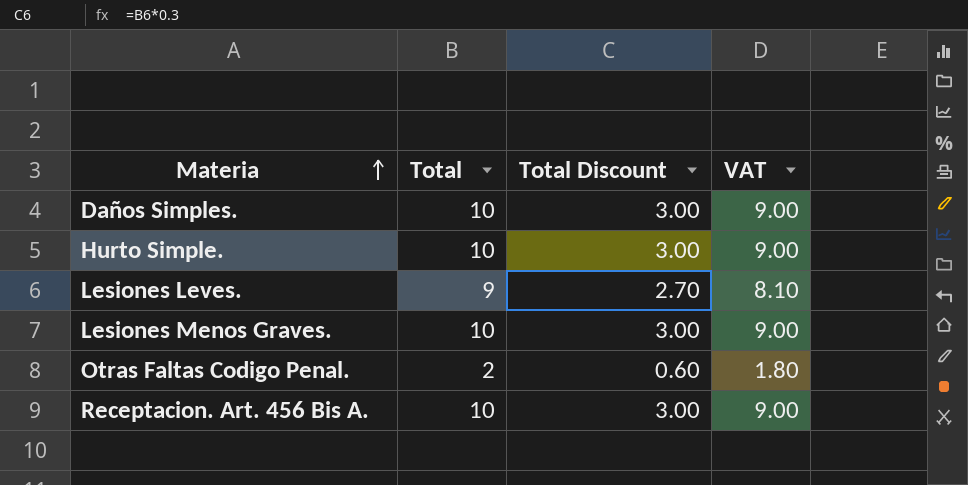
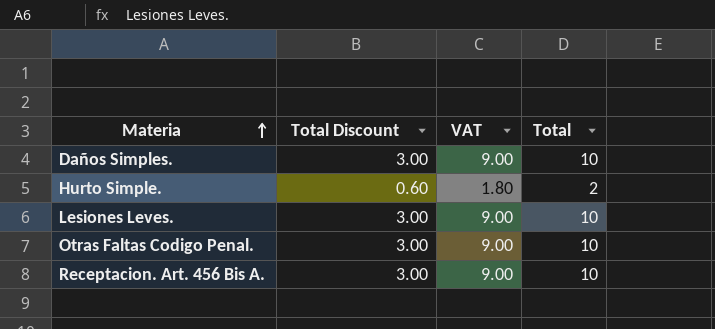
column Total | position: 2 -> 4
row Lesiones Menos Graves.: 10 | 3.00 | 9.00 -> none
Hurto Simple. | Total Discount: 3.00 -> 0.60
Hurto Simple. | VAT: 9.00 -> 1.80
Hurto Simple. | Total: 10 -> 2
Lesiones Leves. | Total Discount: 2.70 -> 3.00
Lesiones Leves. | VAT: 8.10 -> 9.00
Lesiones Leves. | Total: 9 -> 10
Otras Faltas Codigo Penal. | Total Discount: 0.60 -> 3.00
Otras Faltas Codigo Penal. | VAT: 1.80 -> 9.00
Otras Faltas Codigo Penal. | Total: 2 -> 10

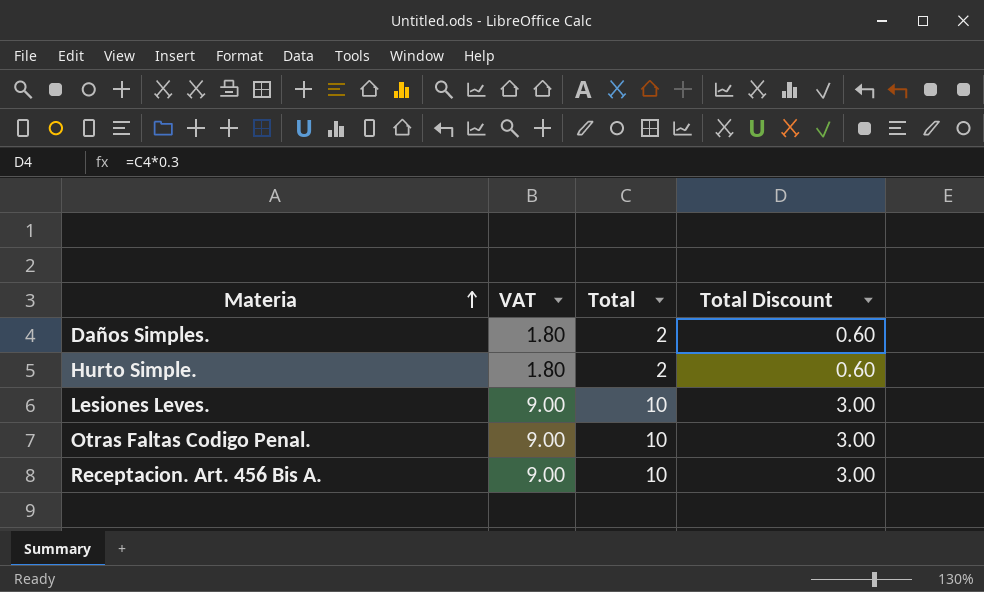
column Total Discount | position: 2 -> 4
Daños Simples. | VAT: 9.00 -> 1.80
Daños Simples. | Total: 10 -> 2
Daños Simples. | Total Discount: 3.00 -> 0.60

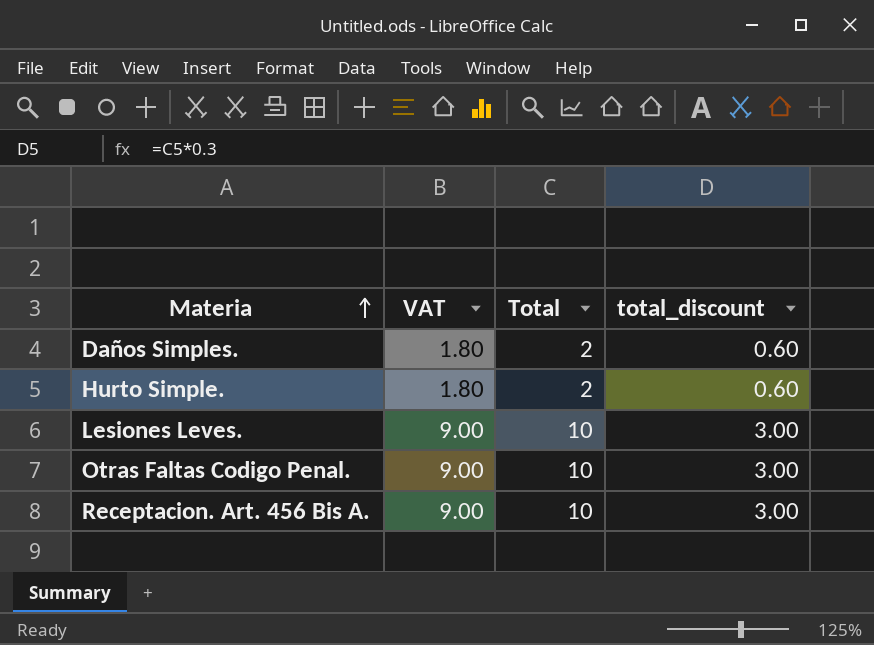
column name: Total Discount -> total_discount

